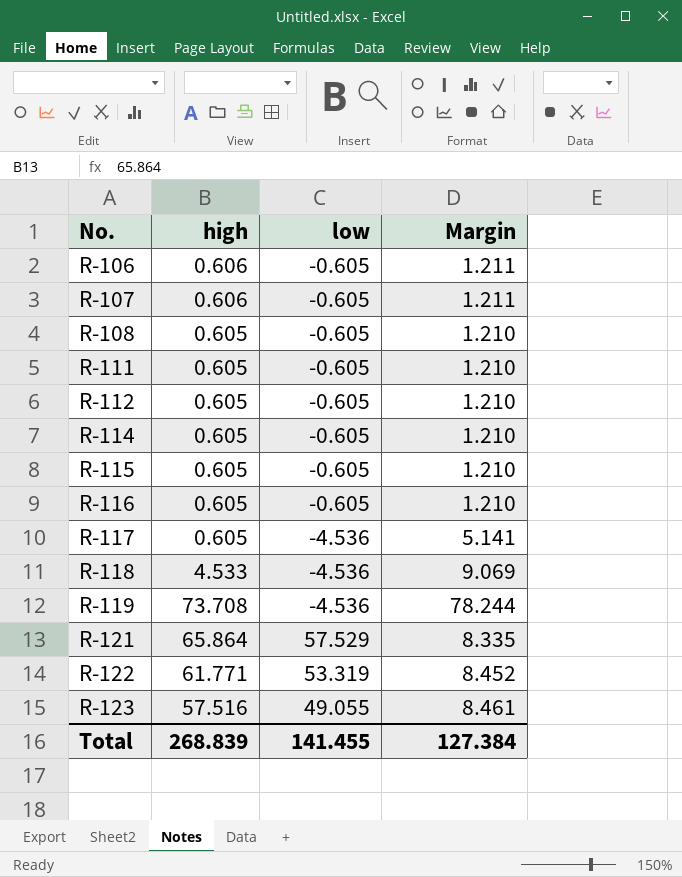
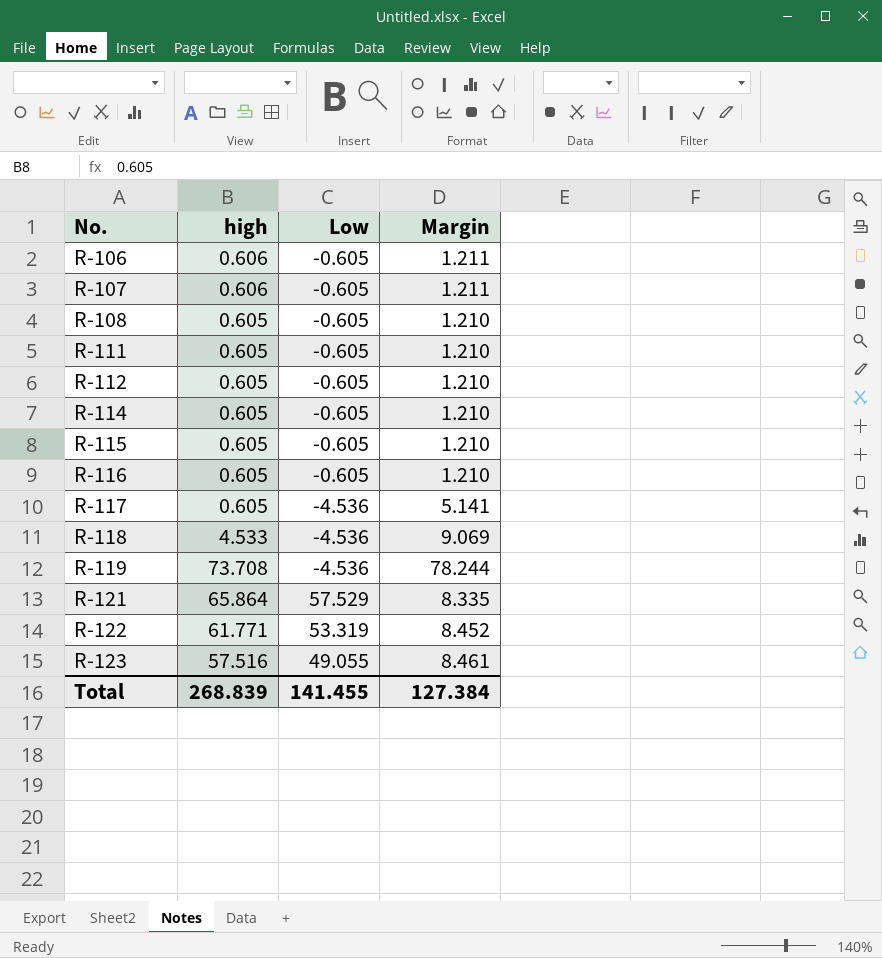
column name: low -> Low

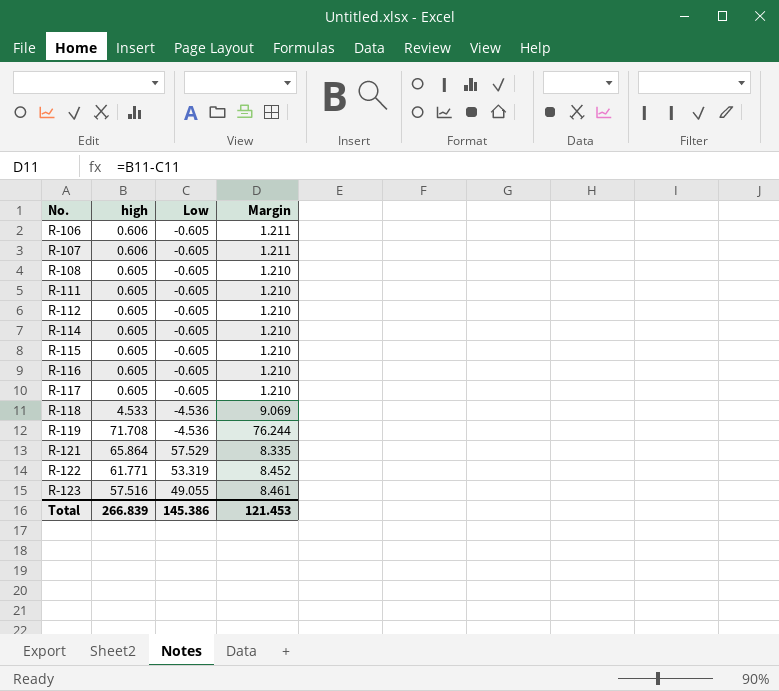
R-117 | Low: -4.536 -> -0.605
R-117 | Margin: 5.141 -> 1.210
R-119 | high: 73.708 -> 71.708
R-119 | Margin: 78.244 -> 76.244
Total | high: 268.839 -> 266.839
Total | Low: 141.455 -> 145.386
Total | Margin: 127.384 -> 121.453

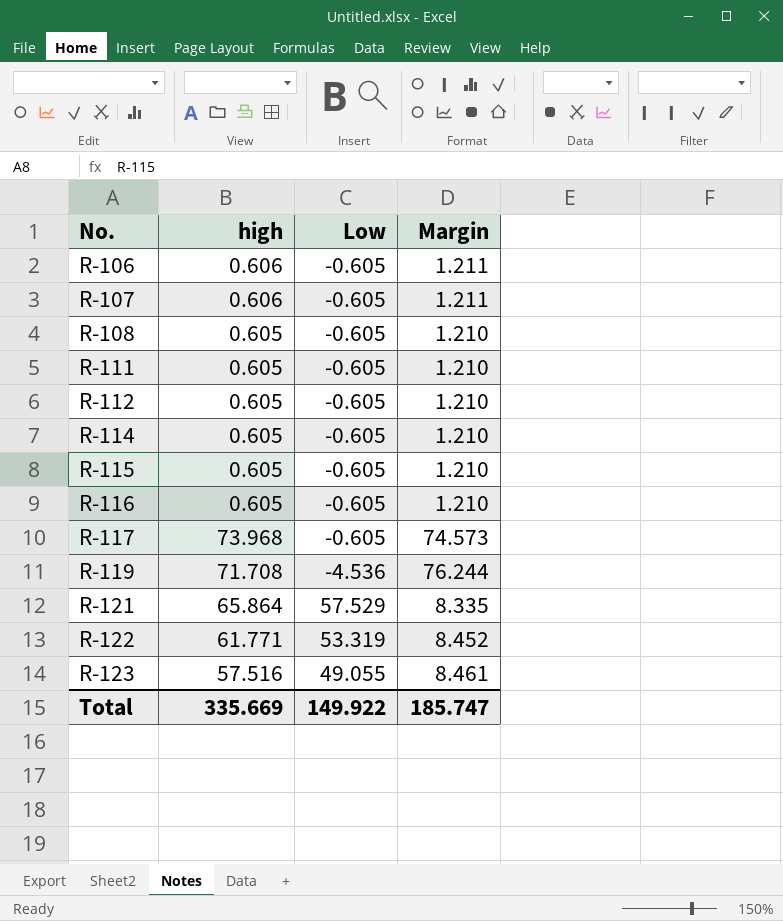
row R-118: 4.533 | -4.536 | 9.069 -> none
R-117 | high: 0.605 -> 73.968
R-117 | Margin: 1.210 -> 74.573
Total | high: 266.839 -> 335.669
Total | Low: 145.386 -> 149.922
Total | Margin: 121.453 -> 185.747

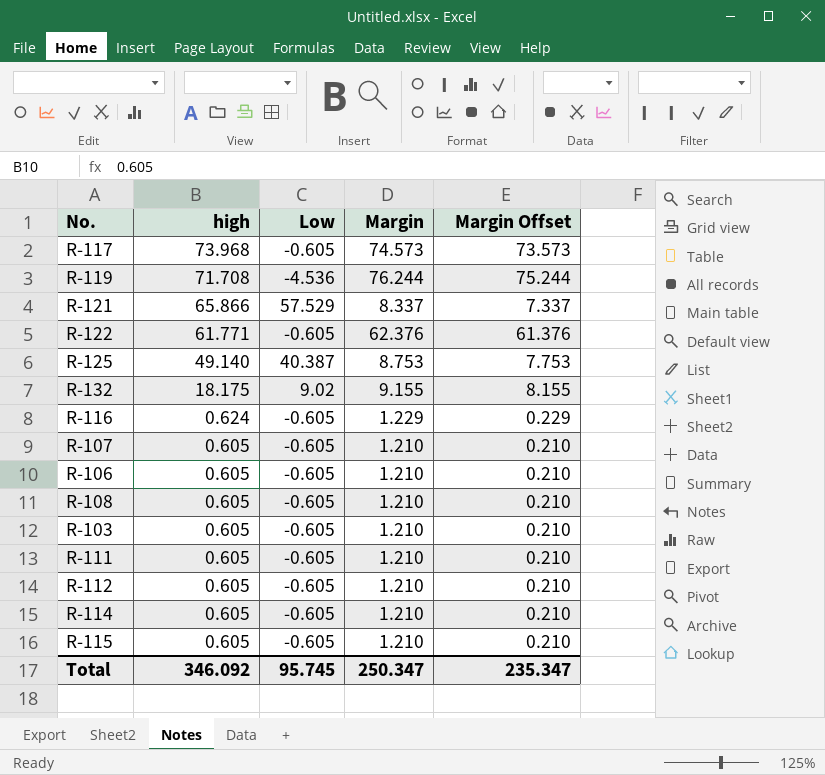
row order: No. ascending -> high descending
column Margin Offset | formula: none -> [Margin] - 1
row R-123: 57.516 | 49.055 | 8.461 -> none
R-121 | high: 65.864 -> 65.866
R-121 | Margin: 8.335 -> 8.337
R-122 | Low: 53.319 -> -0.605
R-122 | Margin: 8.452 -> 62.376
row R-125: none -> 49.140 | 40.387 | 8.753 | 7.753
row R-132: none -> 18.175 | 9.02 | 9.155 | 8.155
R-116 | high: 0.605 -> 0.624
R-116 | Margin: 1.210 -> 1.229
R-107 | high: 0.606 -> 0.605
R-107 | Margin: 1.211 -> 1.210
R-106 | high: 0.606 -> 0.605
R-106 | Margin: 1.211 -> 1.210
row R-103: none -> 0.605 | -0.605 | 1.210 | 0.210
Total | high: 335.669 -> 346.092
Total | Low: 149.922 -> 95.745
Total | Margin: 185.747 -> 250.347

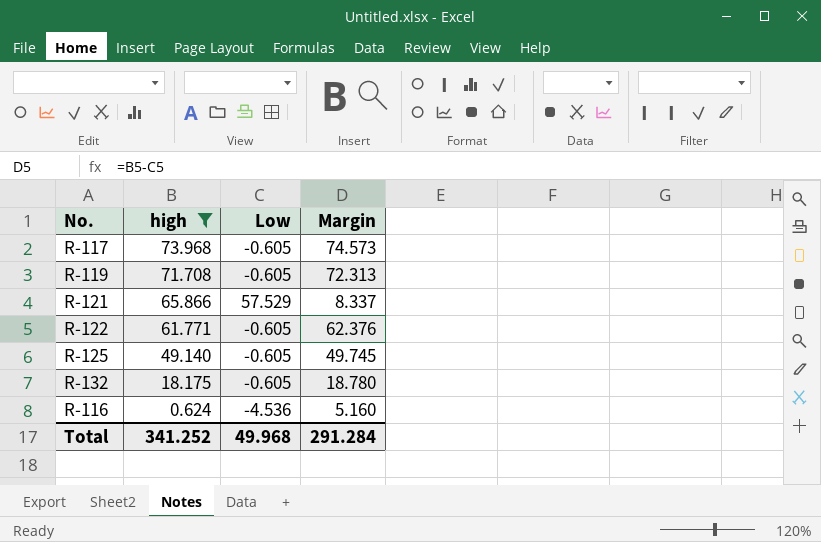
filter: none -> high != 0.605
column Margin Offset | formula: [Margin] - 1 -> none
R-119 | Low: -4.536 -> -0.605
R-119 | Margin: 76.244 -> 72.313
R-125 | Low: 40.387 -> -0.605
R-125 | Margin: 8.753 -> 49.745
R-132 | Low: 9.02 -> -0.605
R-132 | Margin: 9.155 -> 18.780
R-116 | Low: -0.605 -> -4.536
R-116 | Margin: 1.229 -> 5.160
Total | high: 346.092 -> 341.252
Total | Low: 95.745 -> 49.968
Total | Margin: 250.347 -> 291.284

